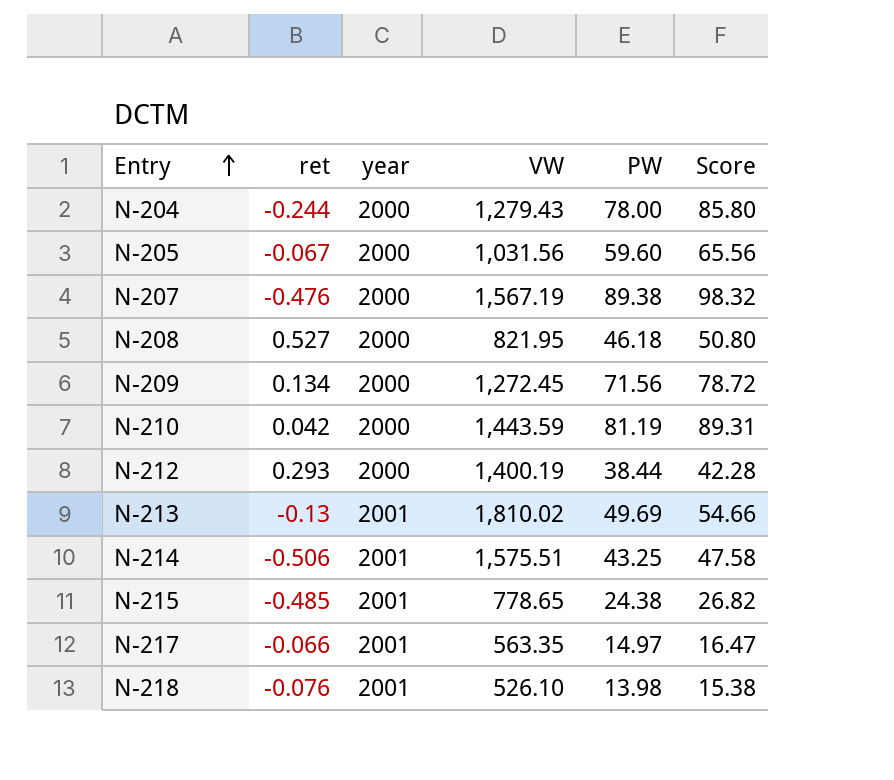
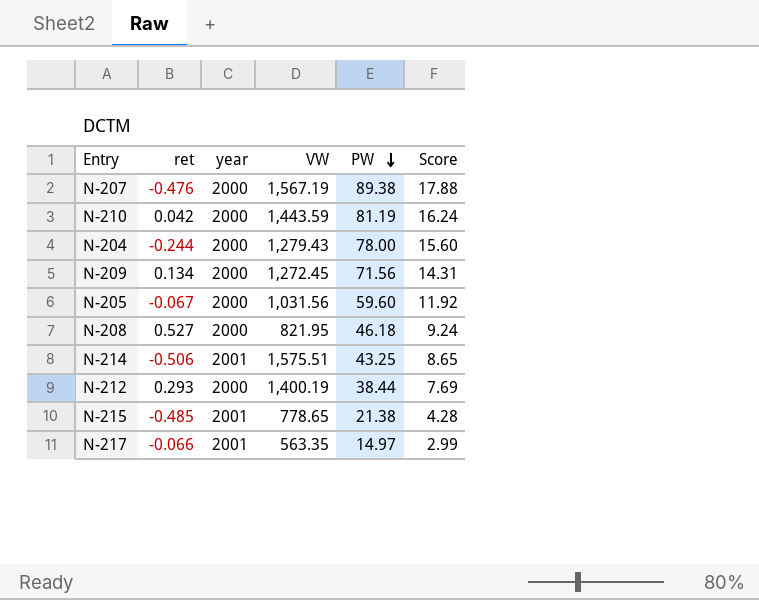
row order: Entry ascending -> PW descending
column Score | formula: [PW] * 1.1 -> [PW] * 0.2
row N-213: -0.13 | 2001 | 1,810.02 | 49.69 | 54.66 -> none
row N-218: -0.076 | 2001 | 526.10 | 13.98 | 15.38 -> none
N-215 | PW: 24.38 -> 21.38

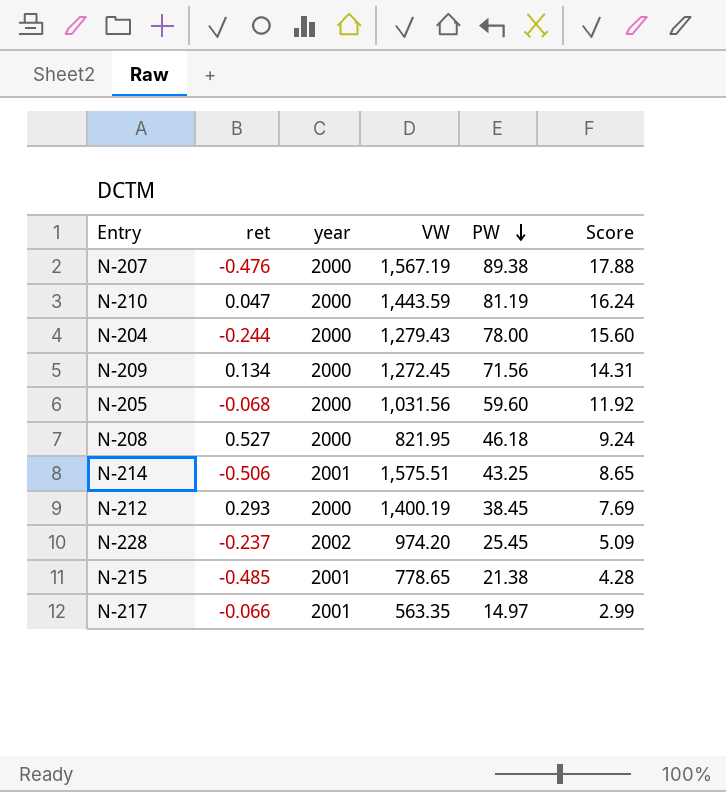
N-210 | ret: 0.042 -> 0.047
N-205 | ret: -0.067 -> -0.068
N-212 | PW: 38.44 -> 38.45
row N-228: none -> -0.237 | 2002 | 974.20 | 25.45 | 5.09

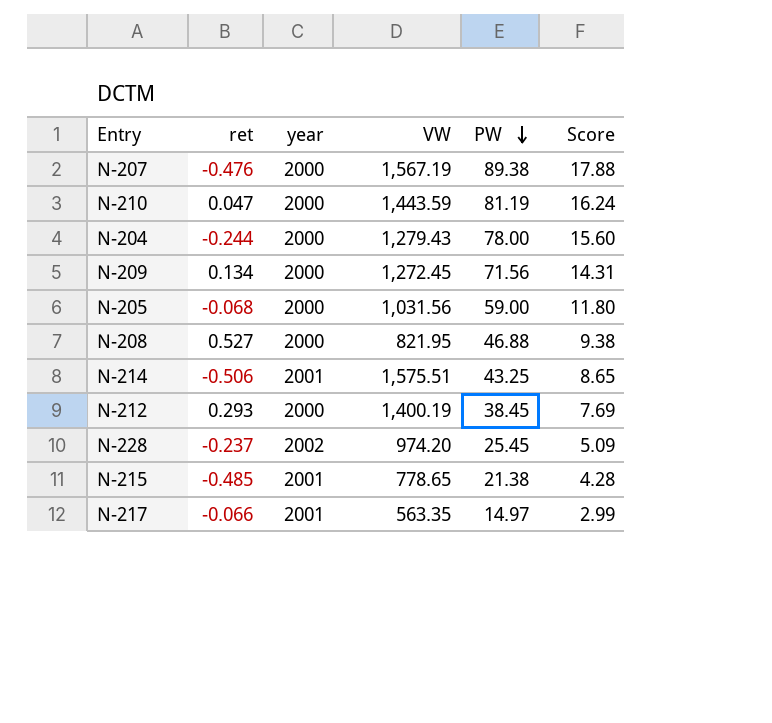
N-205 | PW: 59.60 -> 59.00
N-205 | Score: 11.92 -> 11.80
N-208 | PW: 46.18 -> 46.88
N-208 | Score: 9.24 -> 9.38

